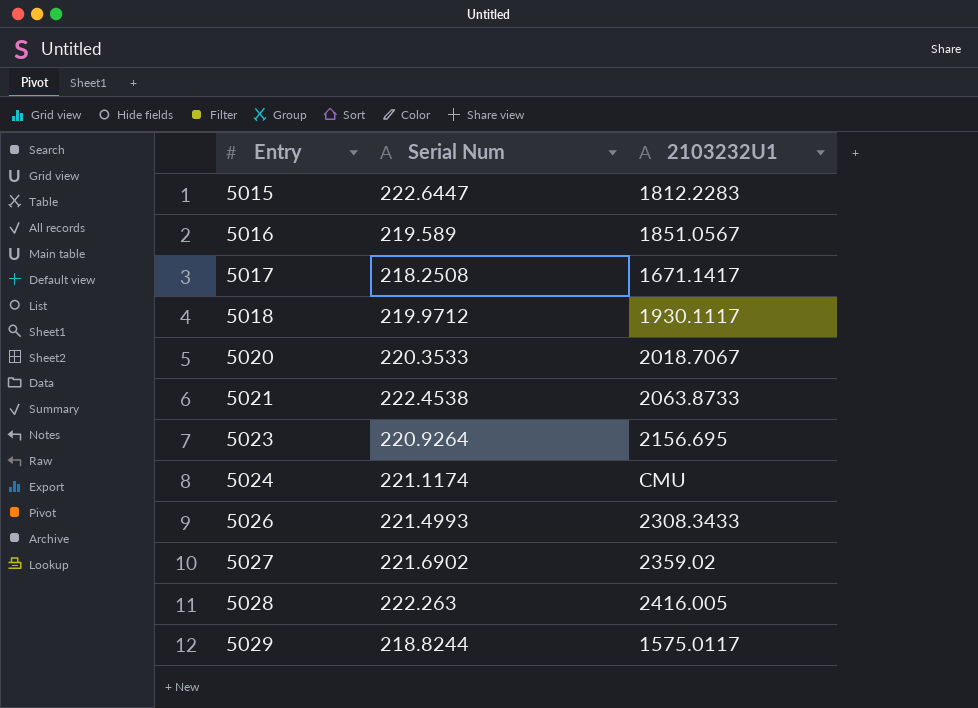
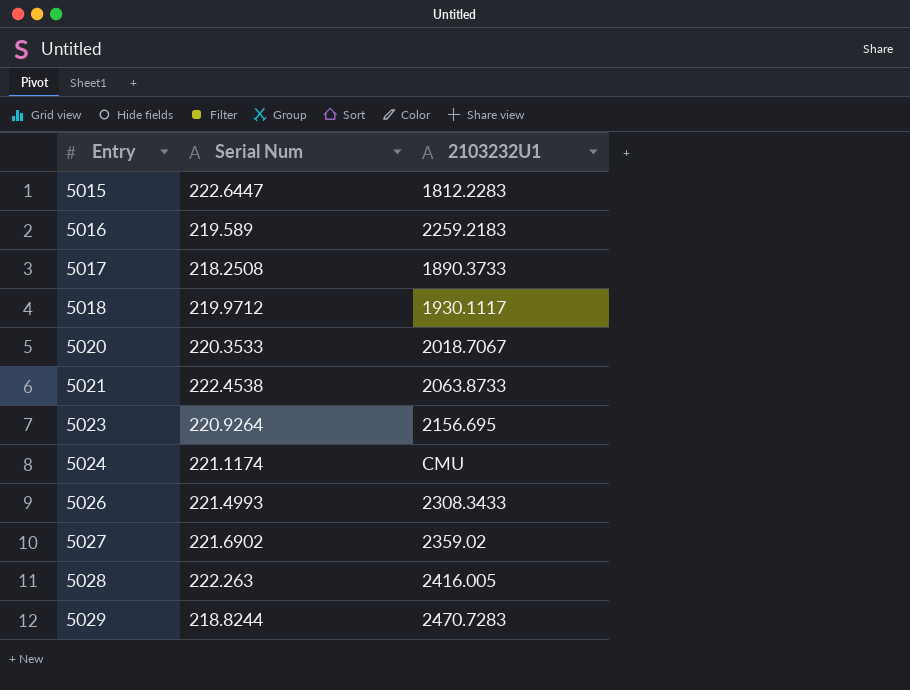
5016 | 2103232U1: 1851.0567 -> 2259.2183
5017 | 2103232U1: 1671.1417 -> 1890.3733
5029 | 2103232U1: 1575.0117 -> 2470.7283

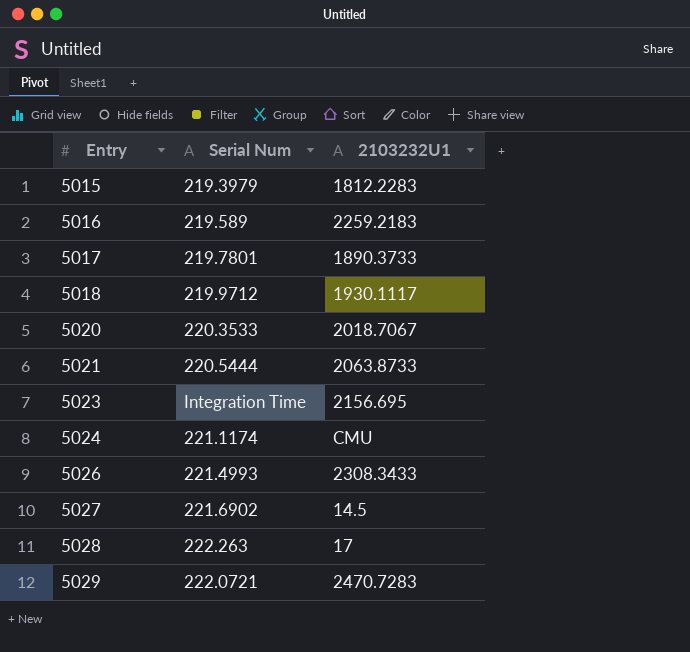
5015 | Serial Num: 222.6447 -> 219.3979
5017 | Serial Num: 218.2508 -> 219.7801
5021 | Serial Num: 222.4538 -> 220.5444
5023 | Serial Num: 220.9264 -> Integration Time
5027 | 2103232U1: 2359.02 -> 14.5
5028 | 2103232U1: 2416.005 -> 17
5029 | Serial Num: 218.8244 -> 222.0721

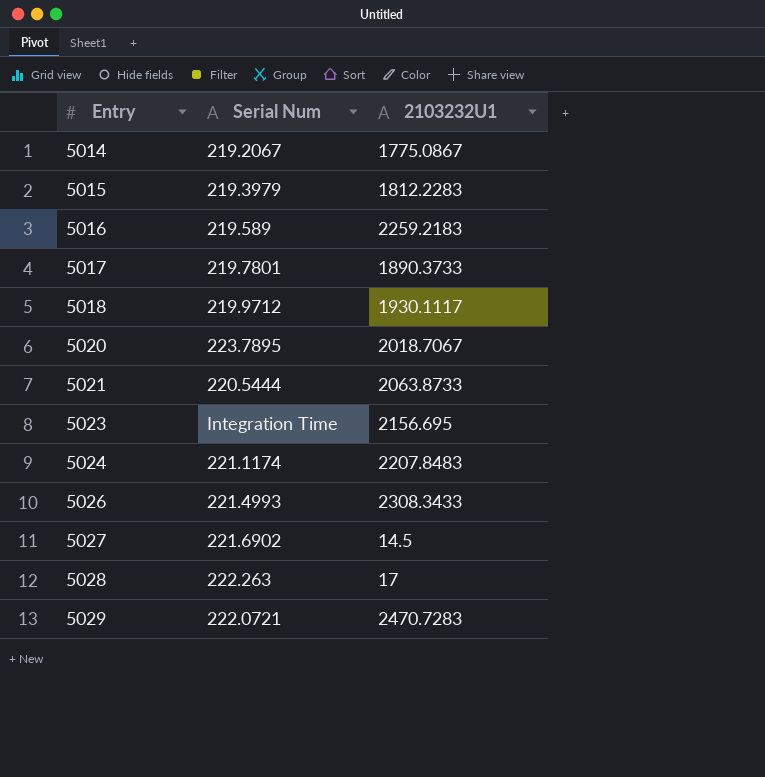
row 5014: none -> 219.2067 | 1775.0867
5020 | Serial Num: 220.3533 -> 223.7895
5024 | 2103232U1: CMU -> 2207.8483

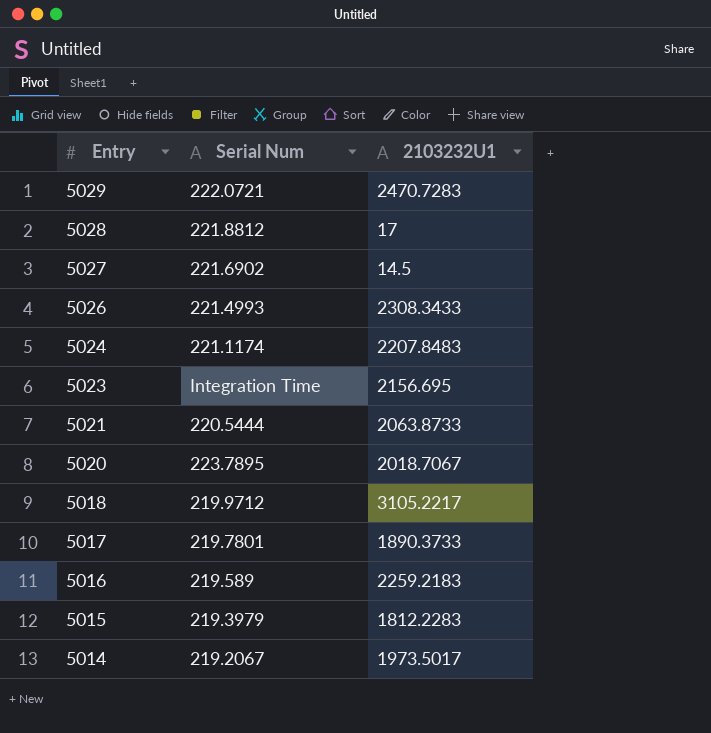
row order: Entry ascending -> Entry descending
5028 | Serial Num: 222.263 -> 221.8812
5018 | 2103232U1: 1930.1117 -> 3105.2217
5014 | 2103232U1: 1775.0867 -> 1973.5017

